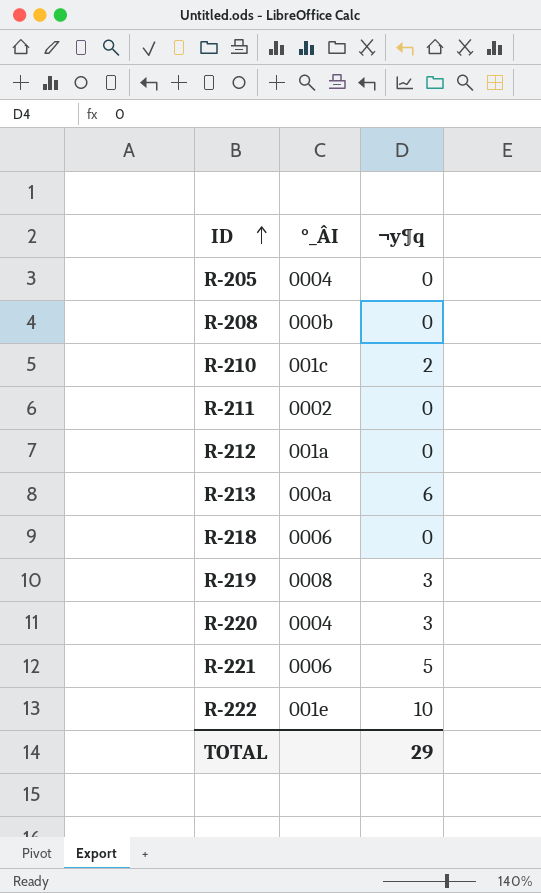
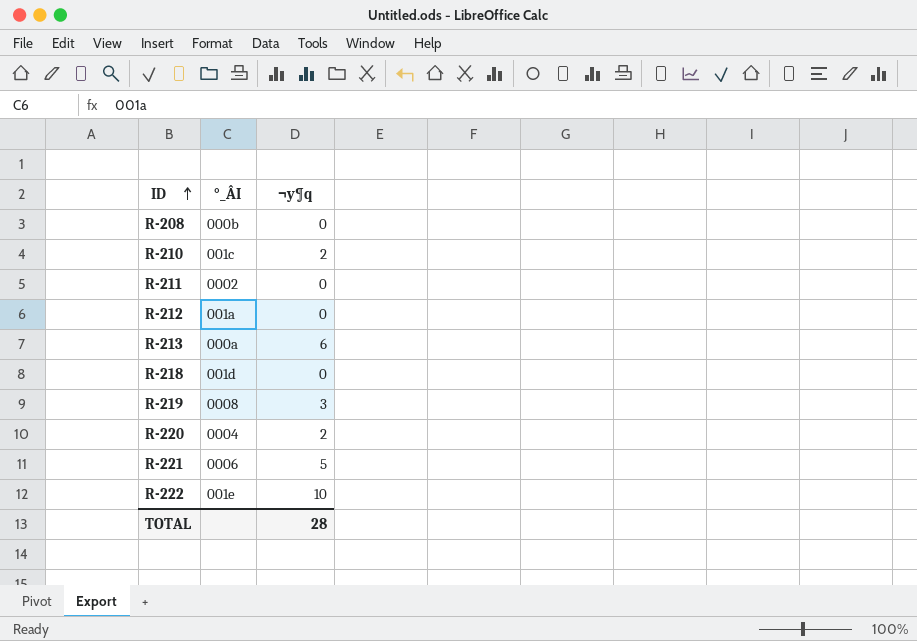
row R-205: 0004 | 0 -> none
R-218 | °_ÂI: 0006 -> 001d
R-220 | ¬y¶q: 3 -> 2
TOTAL | ¬y¶q: 29 -> 28

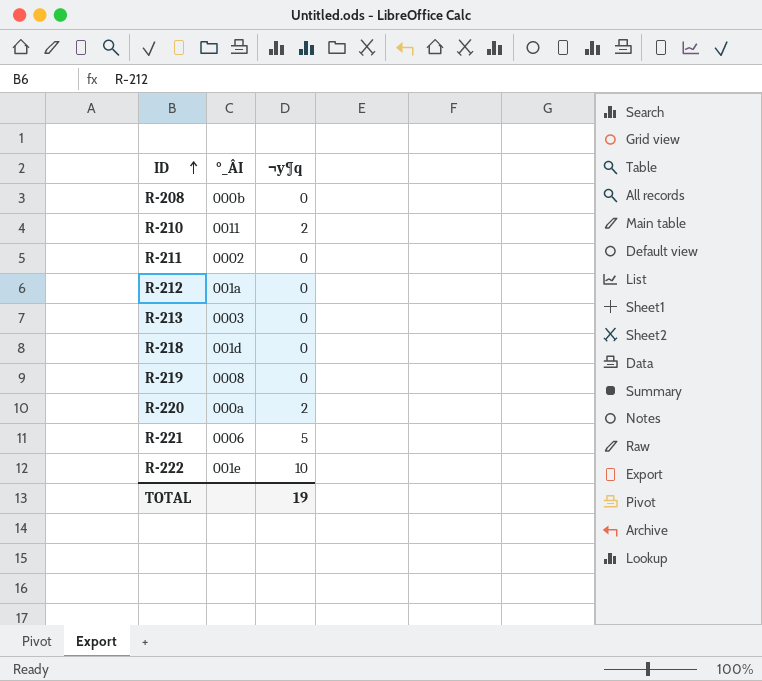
R-210 | °_ÂI: 001c -> 0011
R-213 | °_ÂI: 000a -> 0003
R-213 | ¬y¶q: 6 -> 0
R-219 | ¬y¶q: 3 -> 0
R-220 | °_ÂI: 0004 -> 000a
TOTAL | ¬y¶q: 28 -> 19

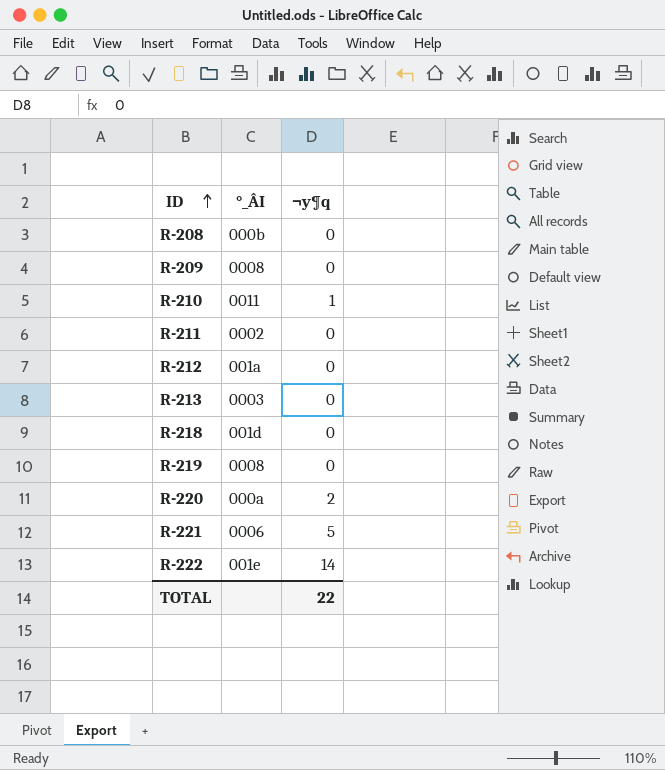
row R-209: none -> 0008 | 0
R-210 | ¬y¶q: 2 -> 1
R-222 | ¬y¶q: 10 -> 14
TOTAL | ¬y¶q: 19 -> 22

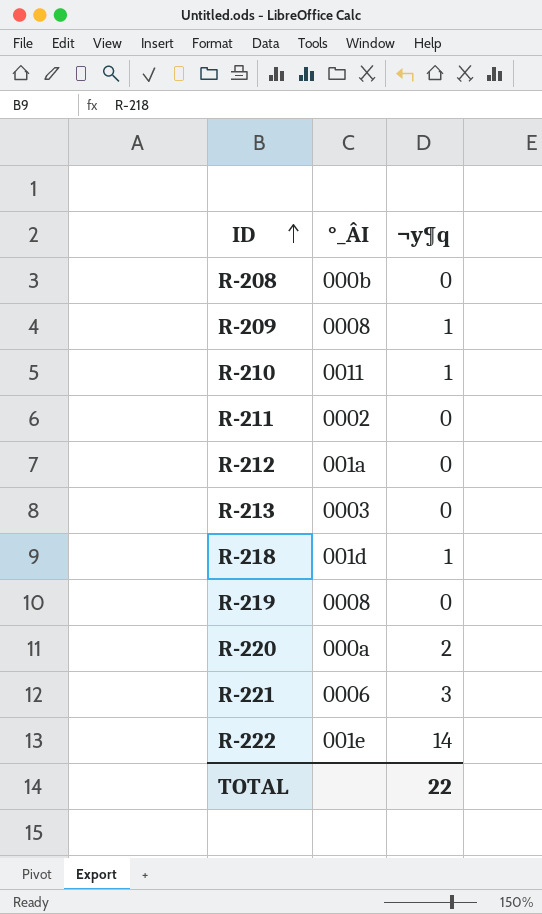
R-209 | ¬y¶q: 0 -> 1
R-218 | ¬y¶q: 0 -> 1
R-221 | ¬y¶q: 5 -> 3

